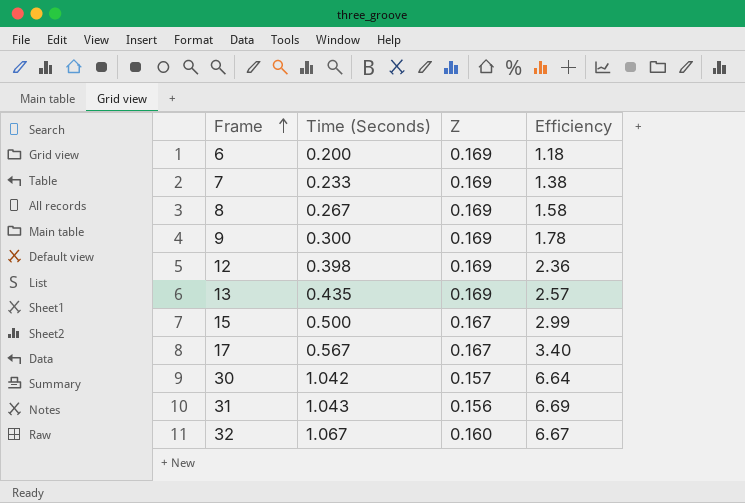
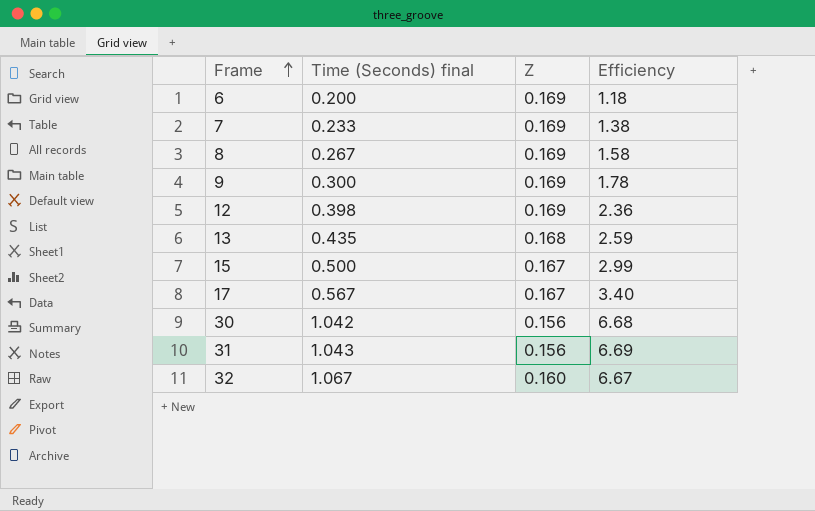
column name: Time (Seconds) -> Time (Seconds) final
13 | Z: 0.169 -> 0.168
13 | Efficiency: 2.57 -> 2.59
30 | Z: 0.157 -> 0.156
30 | Efficiency: 6.64 -> 6.68

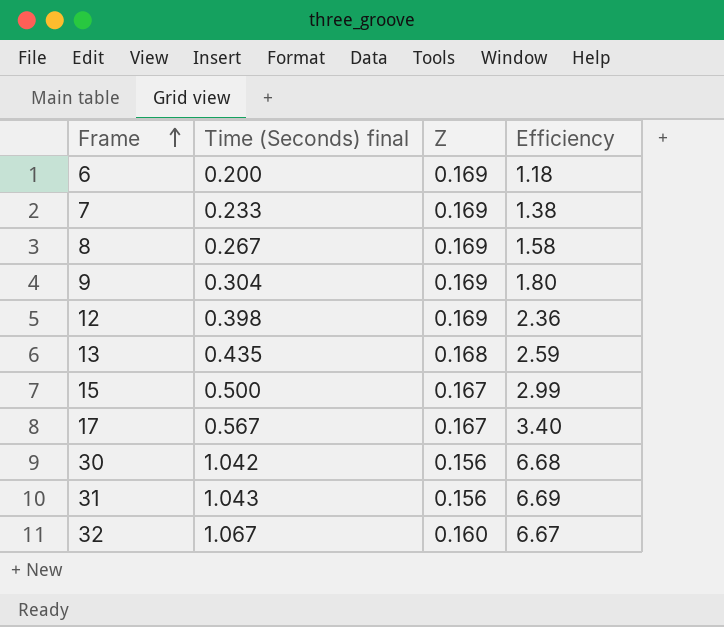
9 | Time (Seconds) final: 0.300 -> 0.304
9 | Efficiency: 1.78 -> 1.80

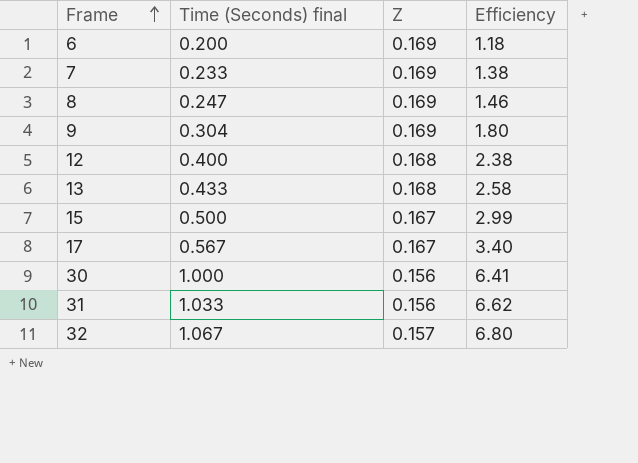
8 | Time (Seconds) final: 0.267 -> 0.247
8 | Efficiency: 1.58 -> 1.46
12 | Time (Seconds) final: 0.398 -> 0.400
12 | Z: 0.169 -> 0.168
12 | Efficiency: 2.36 -> 2.38
13 | Time (Seconds) final: 0.435 -> 0.433
13 | Efficiency: 2.59 -> 2.58
30 | Time (Seconds) final: 1.042 -> 1.000
30 | Efficiency: 6.68 -> 6.41
31 | Time (Seconds) final: 1.043 -> 1.033
31 | Efficiency: 6.69 -> 6.62
32 | Z: 0.160 -> 0.157
32 | Efficiency: 6.67 -> 6.80

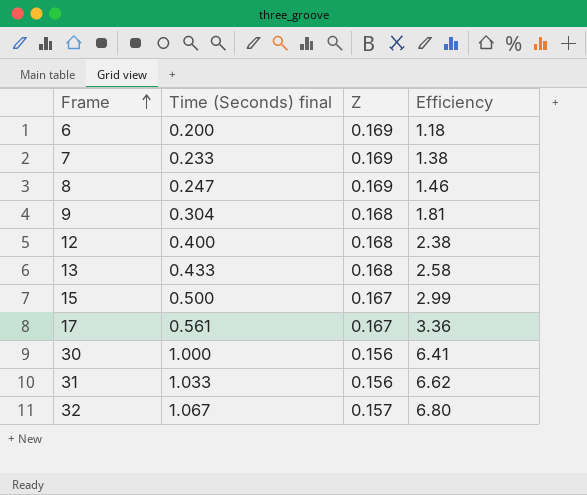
9 | Z: 0.169 -> 0.168
9 | Efficiency: 1.80 -> 1.81
17 | Time (Seconds) final: 0.567 -> 0.561
17 | Efficiency: 3.40 -> 3.36

